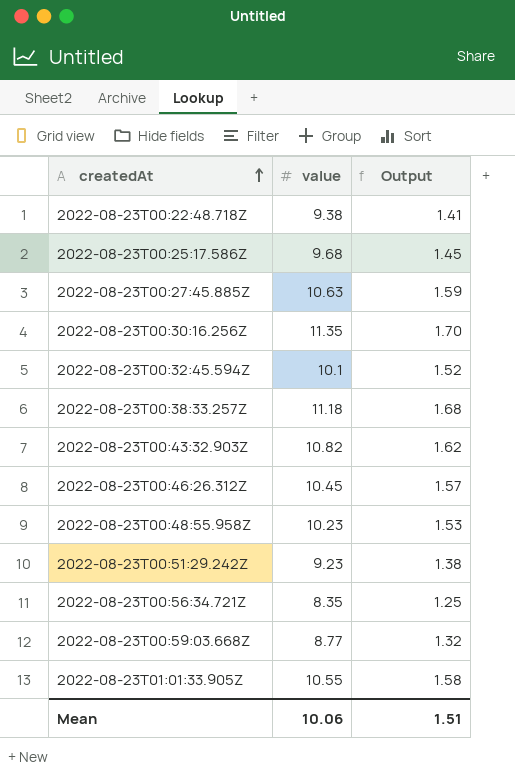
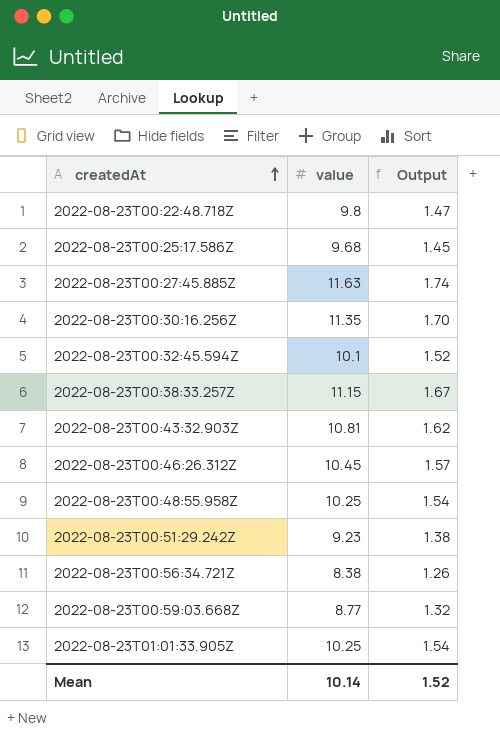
2022-08-23T00:22:48.718Z | value: 9.38 -> 9.8
2022-08-23T00:22:48.718Z | Output: 1.41 -> 1.47
2022-08-23T00:27:45.885Z | value: 10.63 -> 11.63
2022-08-23T00:27:45.885Z | Output: 1.59 -> 1.74
2022-08-23T00:38:33.257Z | value: 11.18 -> 11.15
2022-08-23T00:38:33.257Z | Output: 1.68 -> 1.67
2022-08-23T00:43:32.903Z | value: 10.82 -> 10.81
2022-08-23T00:48:55.958Z | value: 10.23 -> 10.25
2022-08-23T00:48:55.958Z | Output: 1.53 -> 1.54
2022-08-23T00:56:34.721Z | value: 8.35 -> 8.38
2022-08-23T00:56:34.721Z | Output: 1.25 -> 1.26
2022-08-23T01:01:33.905Z | value: 10.55 -> 10.25
2022-08-23T01:01:33.905Z | Output: 1.58 -> 1.54
Mean | value: 10.06 -> 10.14
Mean | Output: 1.51 -> 1.52

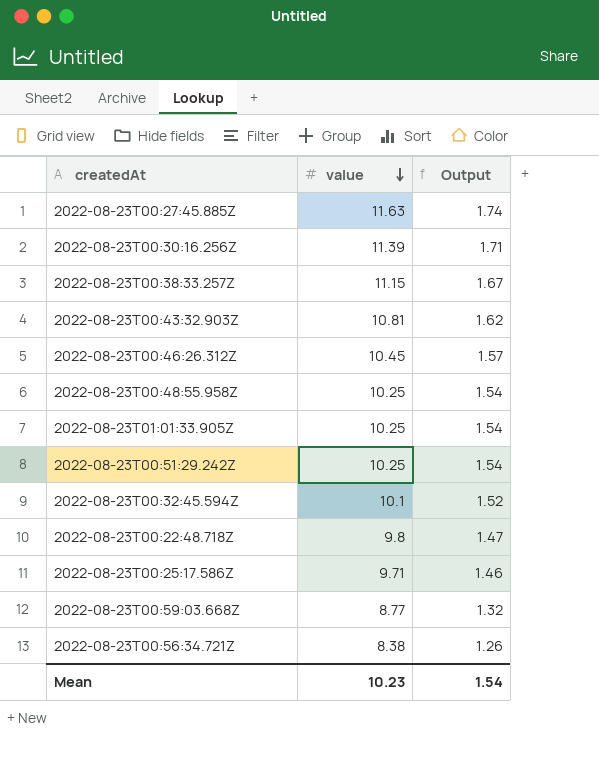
row order: createdAt ascending -> value descending
2022-08-23T00:30:16.256Z | value: 11.35 -> 11.39
2022-08-23T00:30:16.256Z | Output: 1.70 -> 1.71
2022-08-23T00:51:29.242Z | value: 9.23 -> 10.25
2022-08-23T00:51:29.242Z | Output: 1.38 -> 1.54
2022-08-23T00:25:17.586Z | value: 9.68 -> 9.71
2022-08-23T00:25:17.586Z | Output: 1.45 -> 1.46
Mean | value: 10.14 -> 10.23
Mean | Output: 1.52 -> 1.54

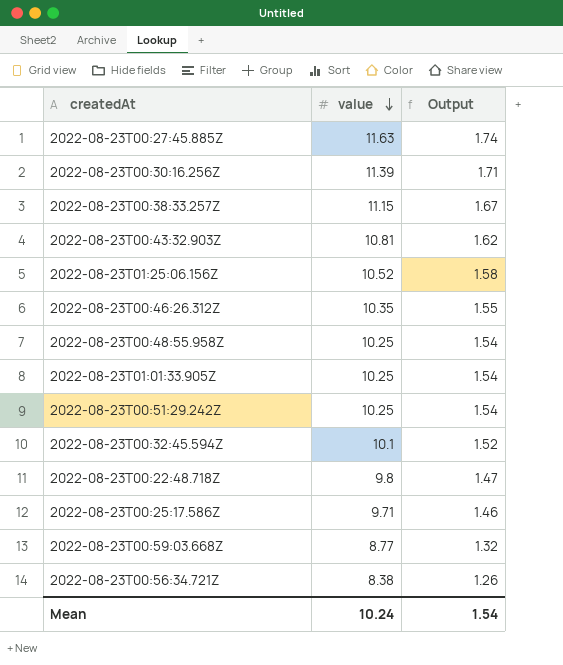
row 2022-08-23T01:25:06.156Z: none -> 10.52 | 1.58
2022-08-23T00:46:26.312Z | value: 10.45 -> 10.35
2022-08-23T00:46:26.312Z | Output: 1.57 -> 1.55
Mean | value: 10.23 -> 10.24

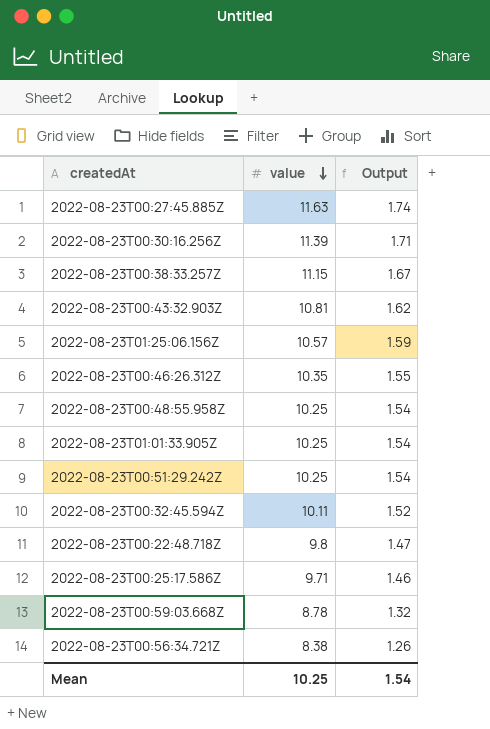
2022-08-23T01:25:06.156Z | value: 10.52 -> 10.57
2022-08-23T01:25:06.156Z | Output: 1.58 -> 1.59
2022-08-23T00:32:45.594Z | value: 10.1 -> 10.11
2022-08-23T00:59:03.668Z | value: 8.77 -> 8.78
Mean | value: 10.24 -> 10.25

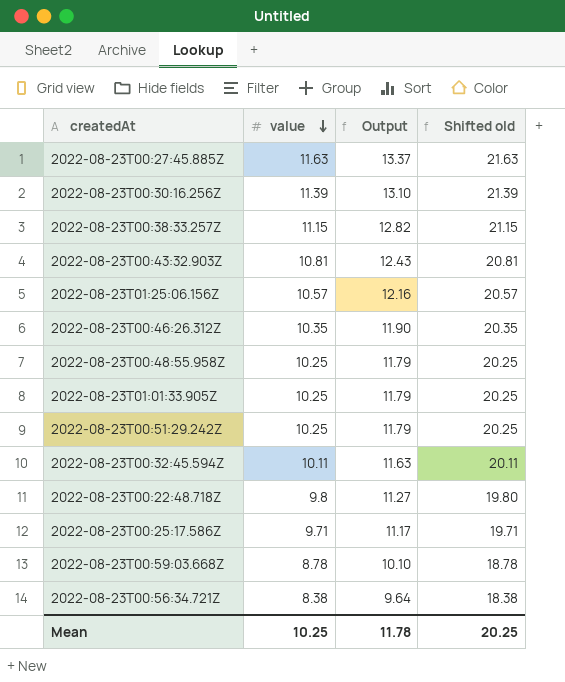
column Output | formula: [value] * 0.15 -> [value] * 1.15
column Shifted old | formula: none -> [value] + 10
Mean | Output: 1.54 -> 11.78

